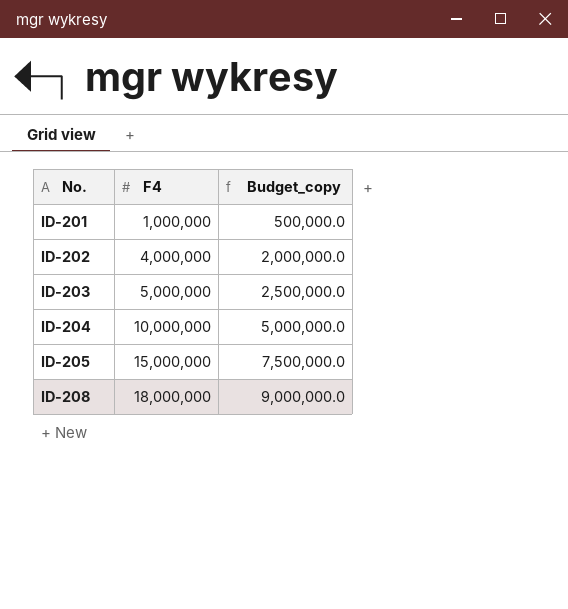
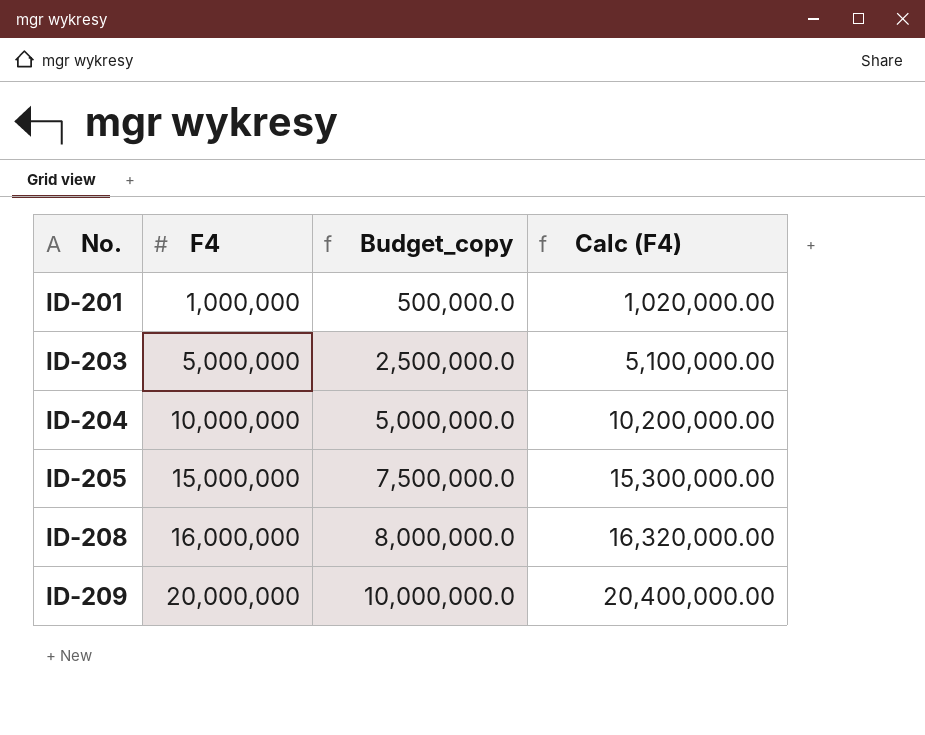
column Calc (F4) | formula: none -> [F4] * 1.02
row ID-202: 4,000,000 | 2,000,000.0 -> none
ID-208 | F4: 18,000,000 -> 16,000,000
ID-208 | Budget_copy: 9,000,000.0 -> 8,000,000.0
row ID-209: none -> 20,000,000 | 10,000,000.0 | 20,400,000.00

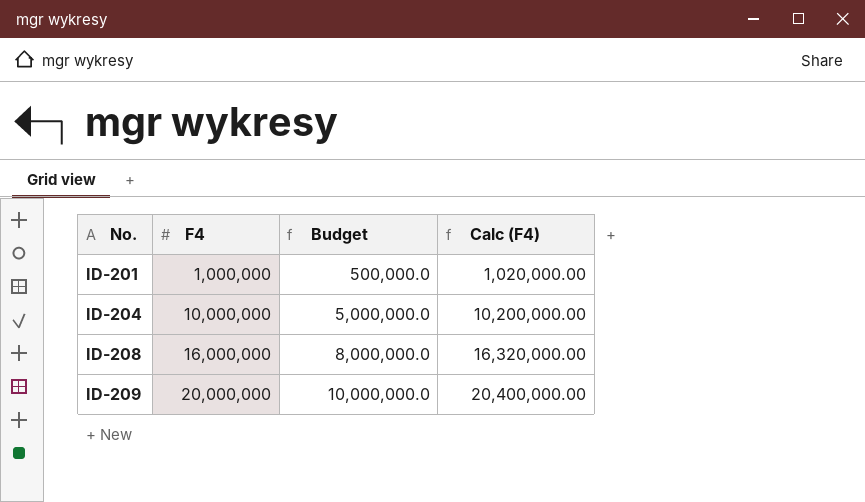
column name: Budget_copy -> Budget
row ID-203: 5,000,000 | 2,500,000.0 | 5,100,000.00 -> none
row ID-205: 15,000,000 | 7,500,000.0 | 15,300,000.00 -> none

